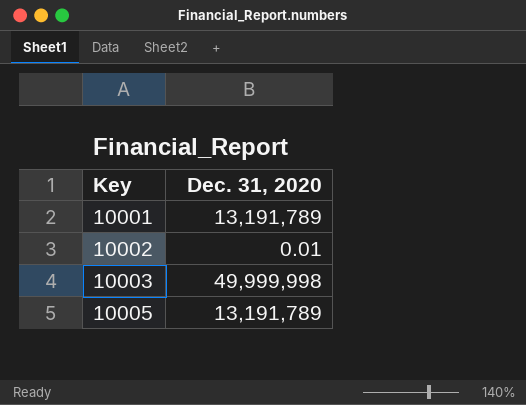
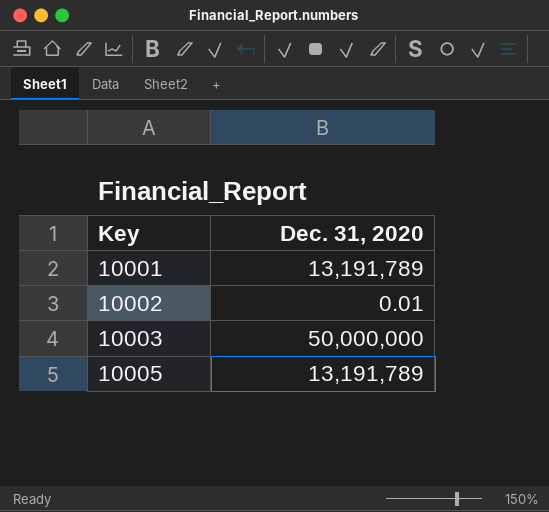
10003 | Dec. 31, 2020: 49,999,998 -> 50,000,000

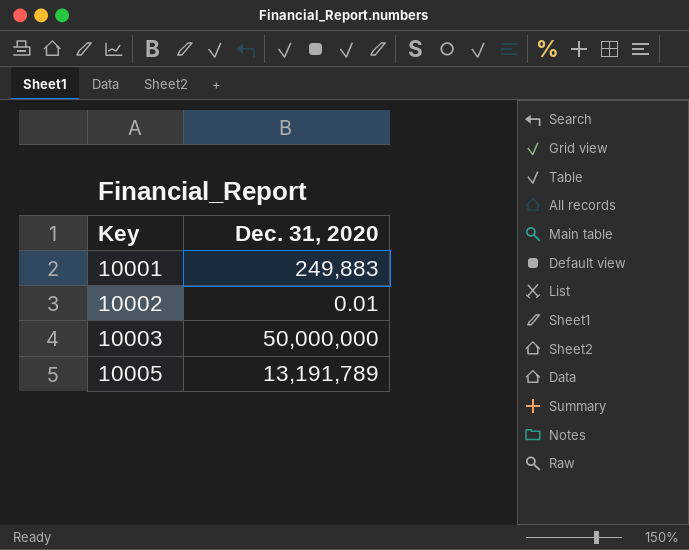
10001 | Dec. 31, 2020: 13,191,789 -> 249,883

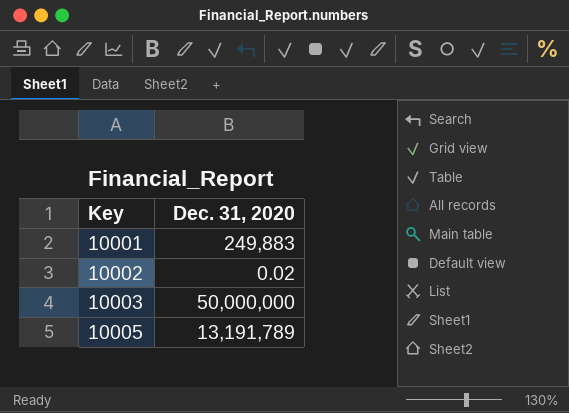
10002 | Dec. 31, 2020: 0.01 -> 0.02

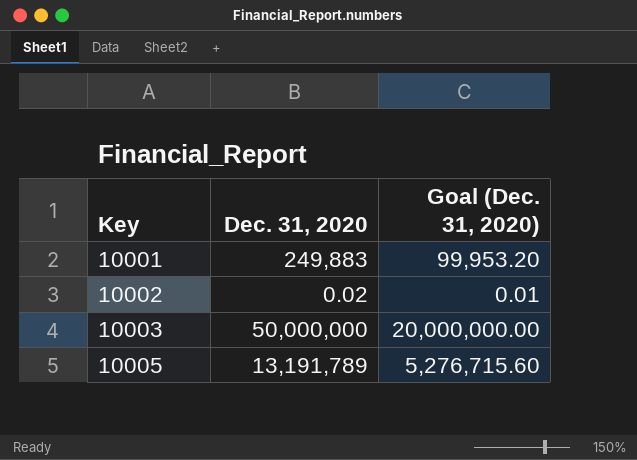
column Goal (Dec. 31, 2020) | formula: none -> [Dec. 31, 2020] * 0.4

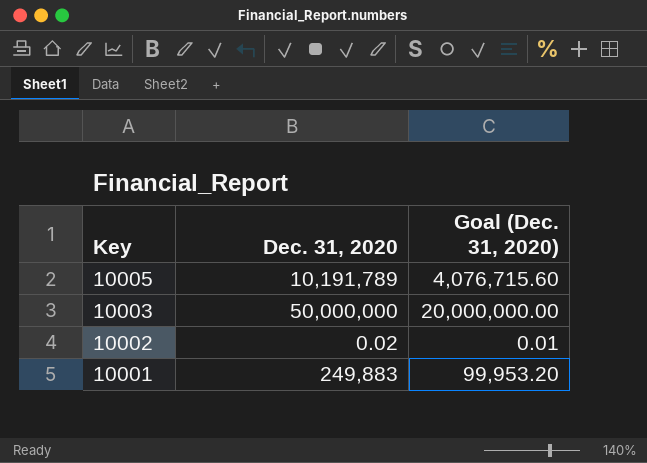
row order: Key ascending -> Key descending
10005 | Dec. 31, 2020: 13,191,789 -> 10,191,789
10005 | Goal (Dec. 31, 2020): 5,276,715.60 -> 4,076,715.60

